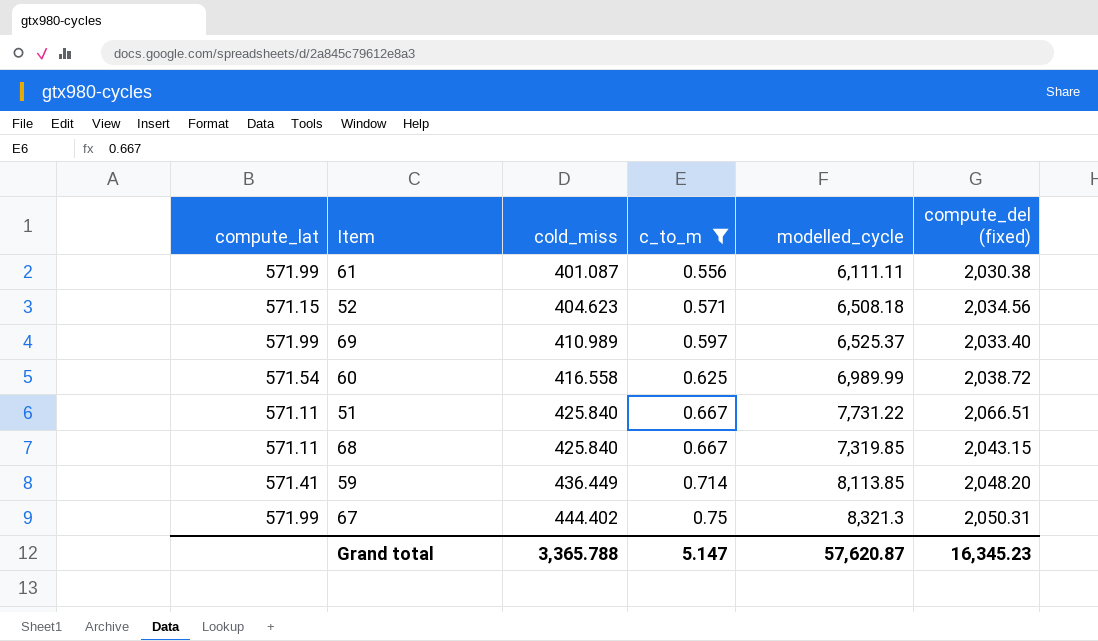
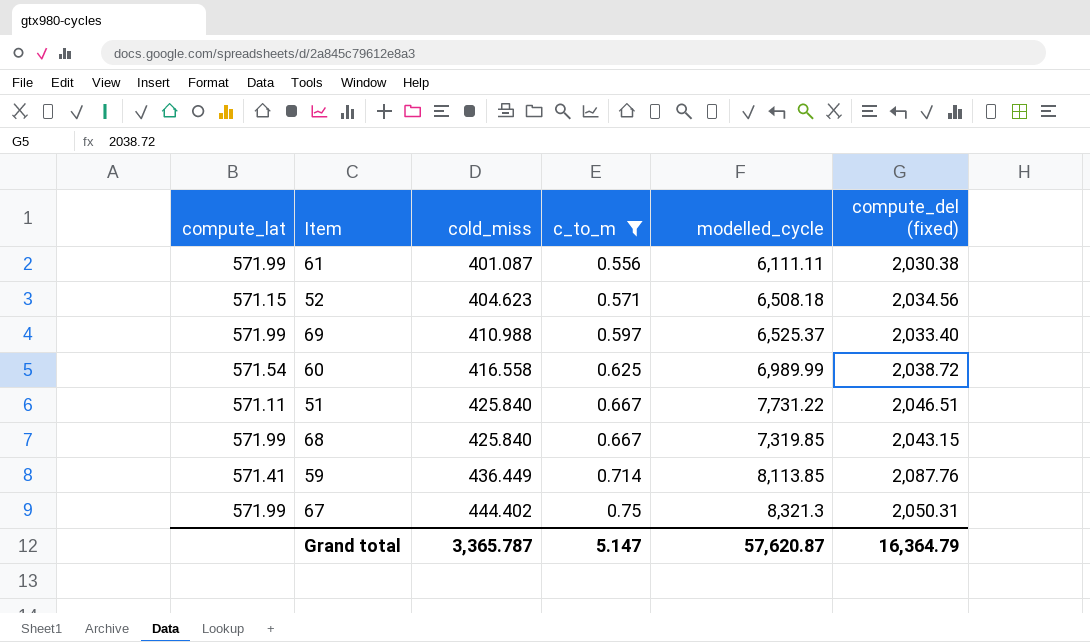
69 | cold_miss: 410.989 -> 410.988
51 | compute_del (fixed): 2,066.51 -> 2,046.51
68 | compute_lat: 571.11 -> 571.99
59 | compute_del (fixed): 2,048.20 -> 2,087.76
Grand total | cold_miss: 3,365.788 -> 3,365.787
Grand total | compute_del (fixed): 16,345.23 -> 16,364.79

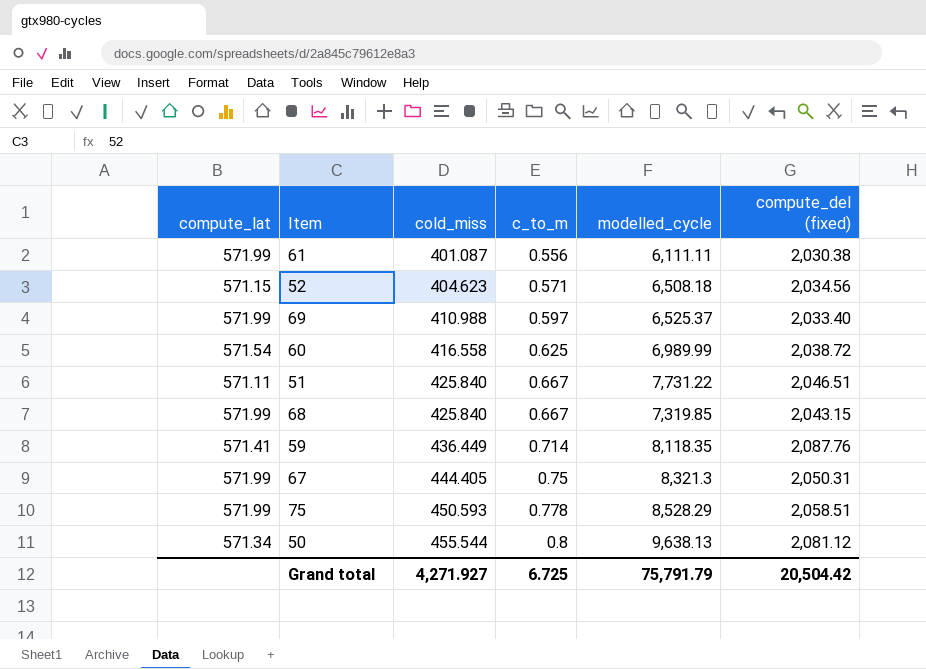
filter: c_to_m <= 0.75 -> none
59 | modelled_cycle: 8,113.85 -> 8,118.35
67 | cold_miss: 444.402 -> 444.405
Grand total | cold_miss: 3,365.787 -> 4,271.927
Grand total | c_to_m: 5.147 -> 6.725
Grand total | modelled_cycle: 57,620.87 -> 75,791.79
Grand total | compute_del (fixed): 16,364.79 -> 20,504.42

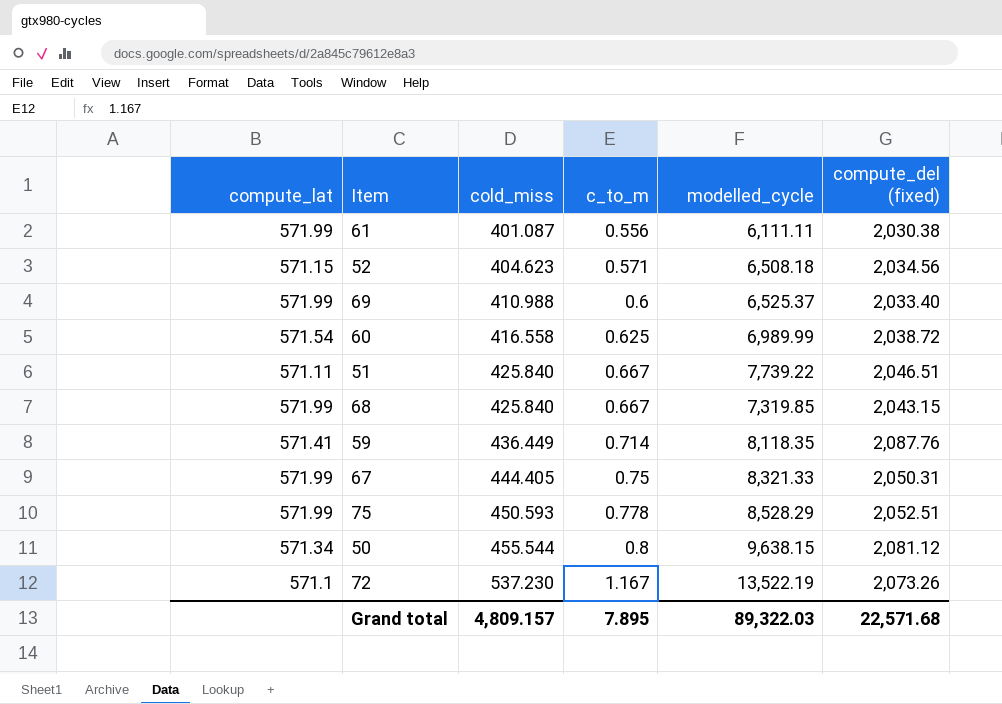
69 | c_to_m: 0.597 -> 0.6
51 | modelled_cycle: 7,731.22 -> 7,739.22
67 | modelled_cycle: 8,321.3 -> 8,321.33
75 | compute_del (fixed): 2,058.51 -> 2,052.51
50 | modelled_cycle: 9,638.13 -> 9,638.15
row 72: none -> 571.1 | 537.230 | 1.167 | 13,522.19 | 2,073.26
Grand total | cold_miss: 4,271.927 -> 4,809.157
Grand total | c_to_m: 6.725 -> 7.895
Grand total | modelled_cycle: 75,791.79 -> 89,322.03
Grand total | compute_del (fixed): 20,504.42 -> 22,571.68

